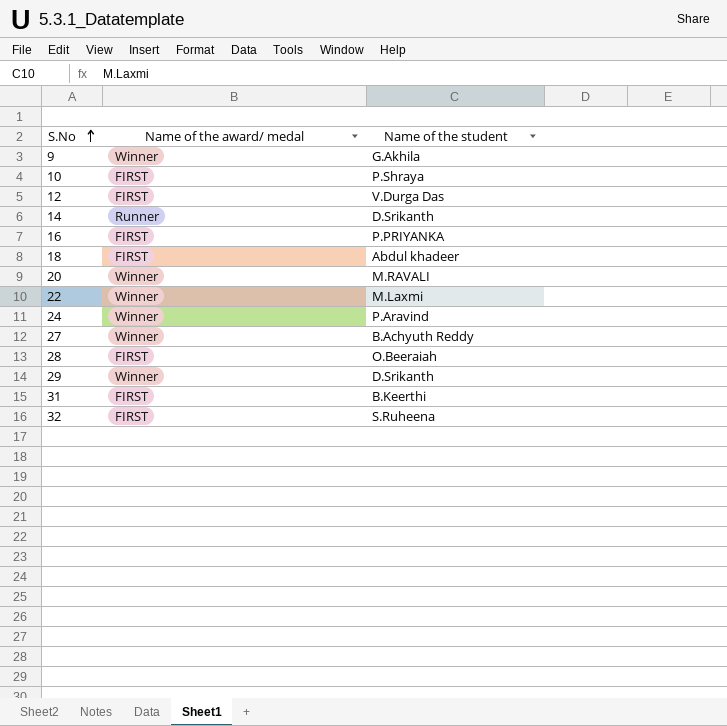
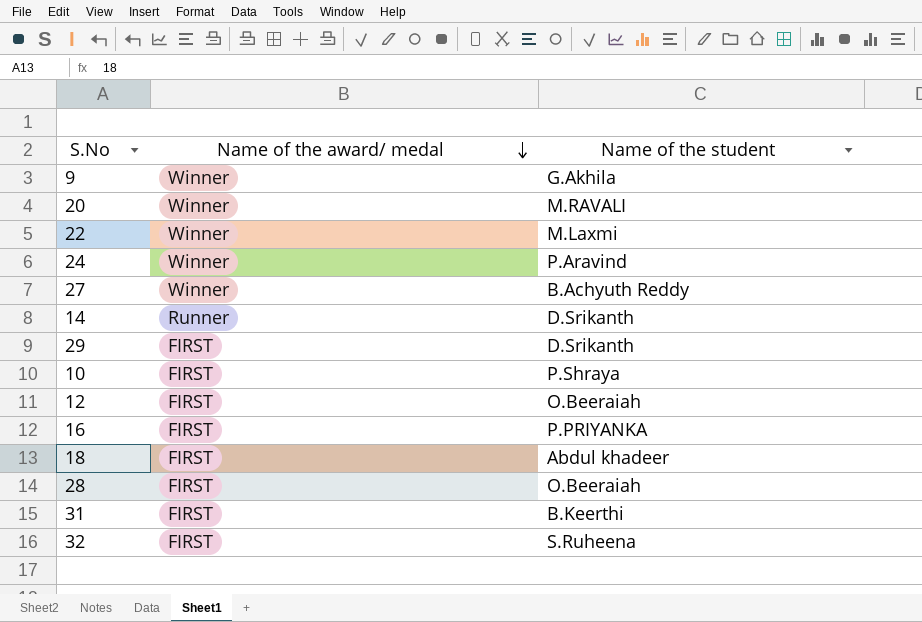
row order: S.No ascending -> Name of the award/ medal descending
29 | Name of the award/ medal: Winner -> FIRST
12 | Name of the student: V.Durga Das -> O.Beeraiah

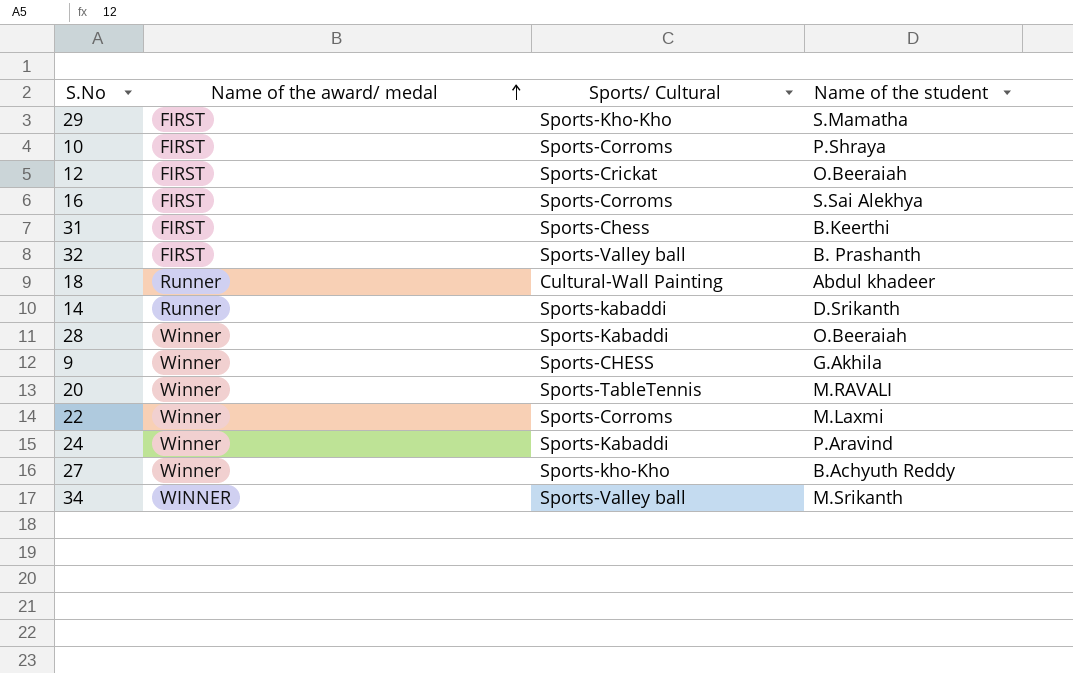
row order: Name of the award/ medal descending -> Name of the award/ medal ascending
column Sports/ Cultural | position: none -> 3
29 | Name of the student: D.Srikanth -> S.Mamatha
16 | Name of the student: P.PRIYANKA -> S.Sai Alekhya
32 | Name of the student: S.Ruheena -> B. Prashanth
18 | Name of the award/ medal: FIRST -> Runner
28 | Name of the award/ medal: FIRST -> Winner
row 34: none -> WINNER | Sports-Valley ball | M.Srikanth

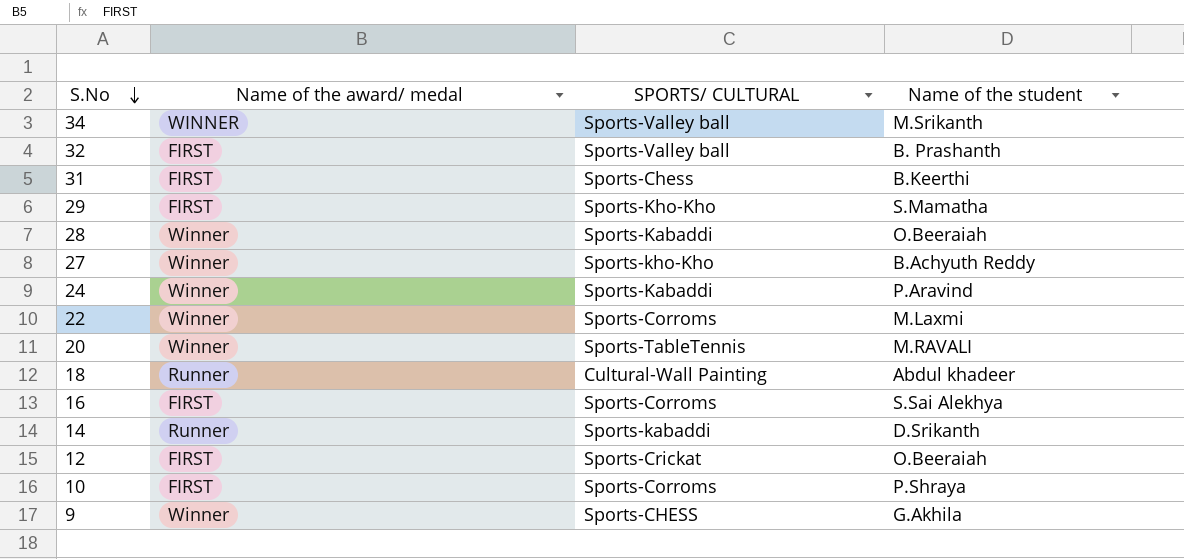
row order: Name of the award/ medal ascending -> S.No descending
column name: Sports/ Cultural -> SPORTS/ CULTURAL

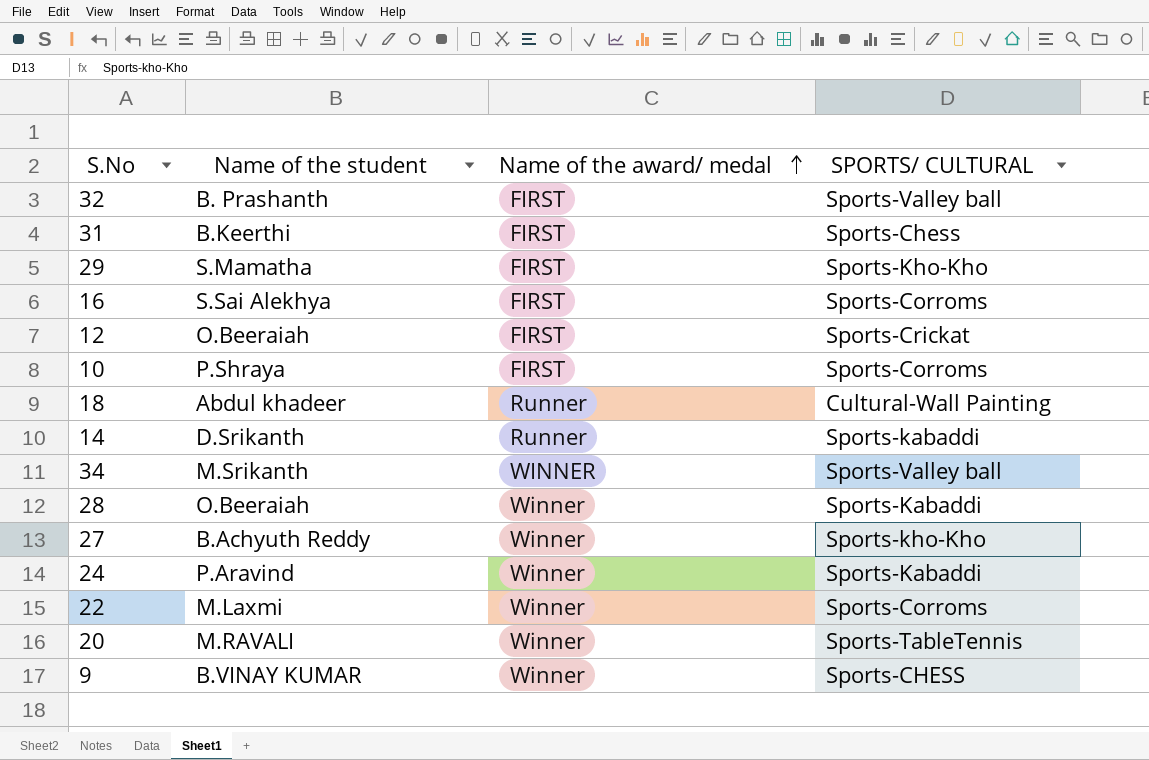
row order: S.No descending -> Name of the award/ medal ascending
column Name of the student | position: 4 -> 2
9 | Name of the student: G.Akhila -> B.VINAY KUMAR

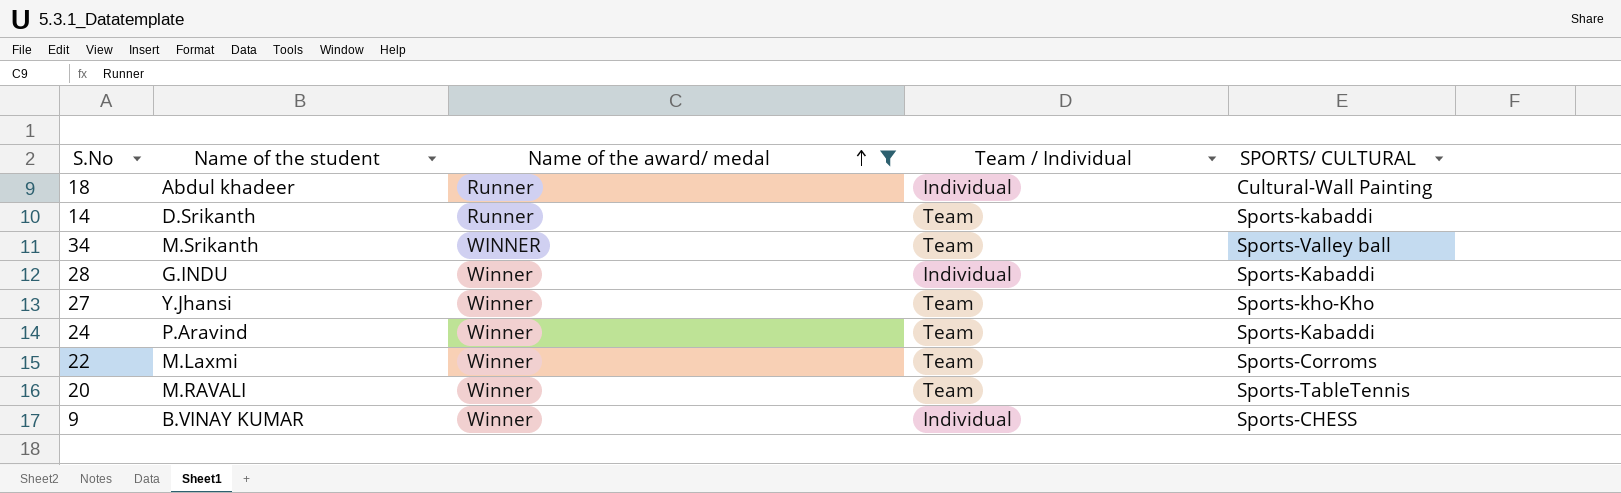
filter: none -> Name of the award/ medal != FIRST
column Team / Individual | position: none -> 4
28 | Name of the student: O.Beeraiah -> G.INDU
27 | Name of the student: B.Achyuth Reddy -> Y.Jhansi

